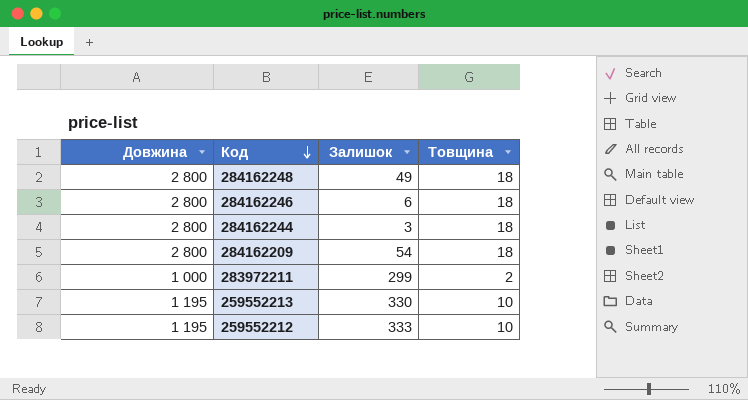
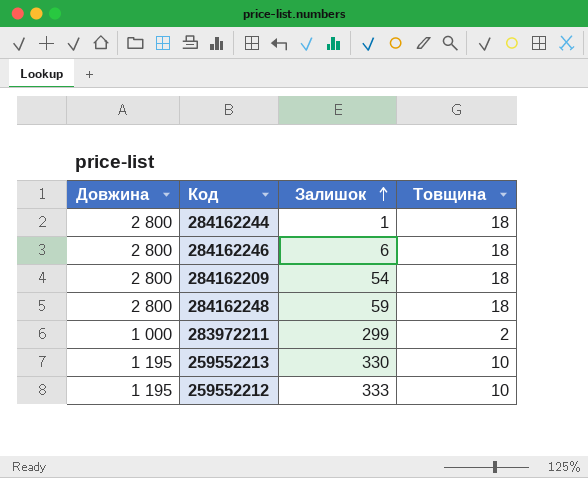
row order: Код descending -> Залишок ascending
284162244 | Залишок: 3 -> 1
284162248 | Залишок: 49 -> 59

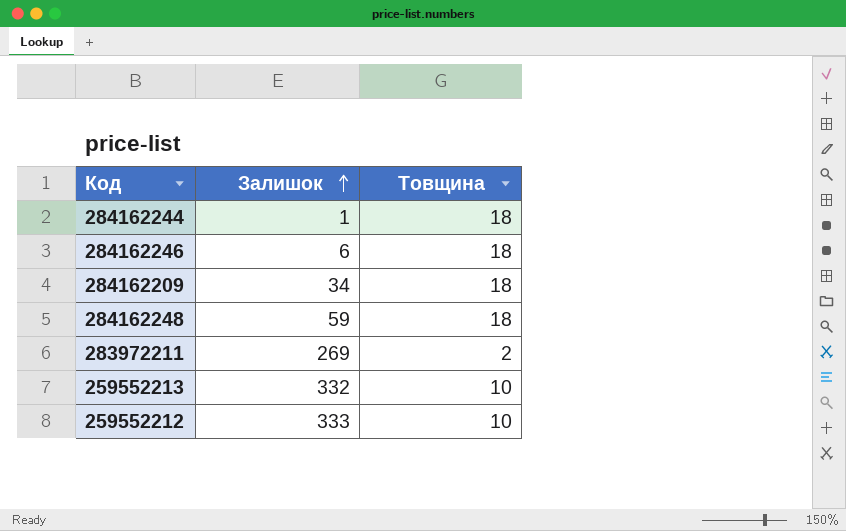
column Довжина | position: 1 -> none
284162209 | Залишок: 54 -> 34
283972211 | Залишок: 299 -> 269
259552213 | Залишок: 330 -> 332

